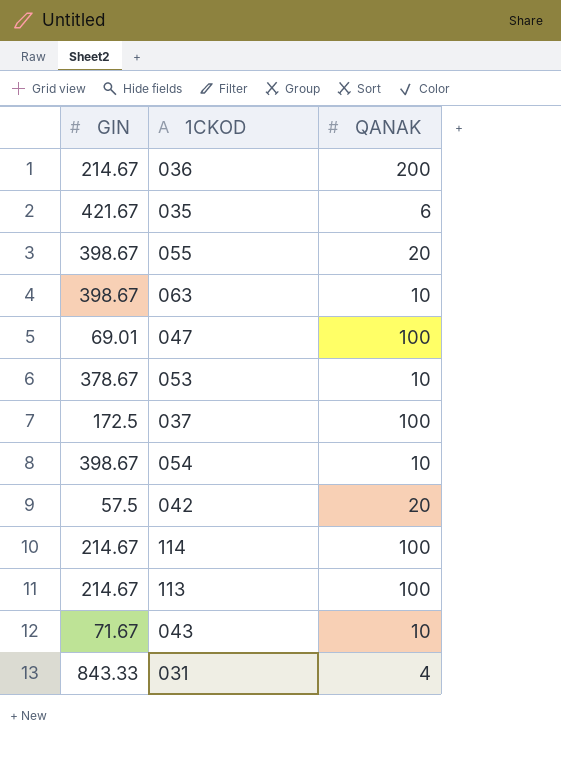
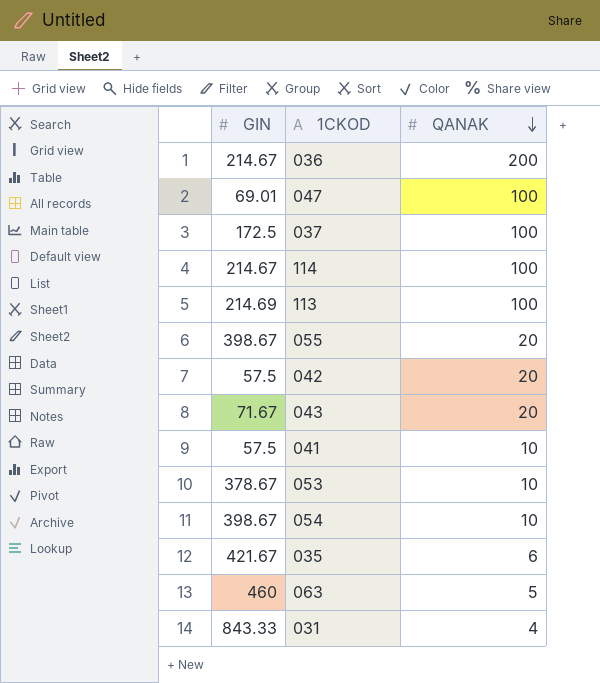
row order: none -> QANAK descending
113 | GIN: 214.67 -> 214.69
043 | QANAK: 10 -> 20
row 041: none -> 57.5 | 10
063 | GIN: 398.67 -> 460
063 | QANAK: 10 -> 5

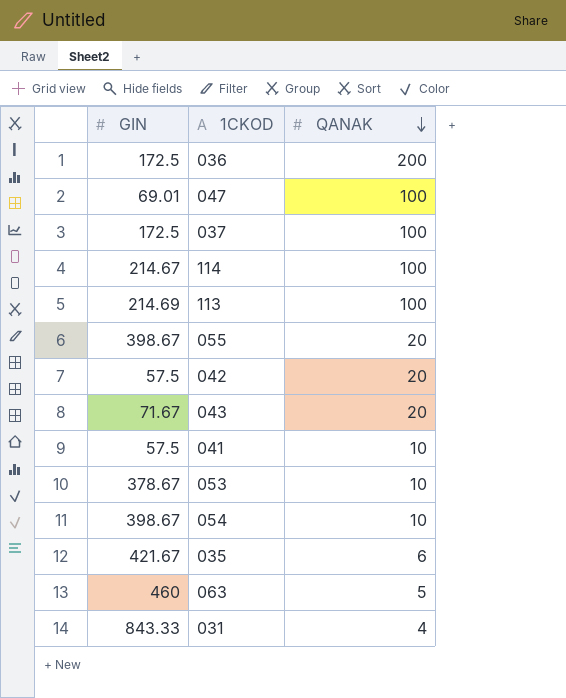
036 | GIN: 214.67 -> 172.5

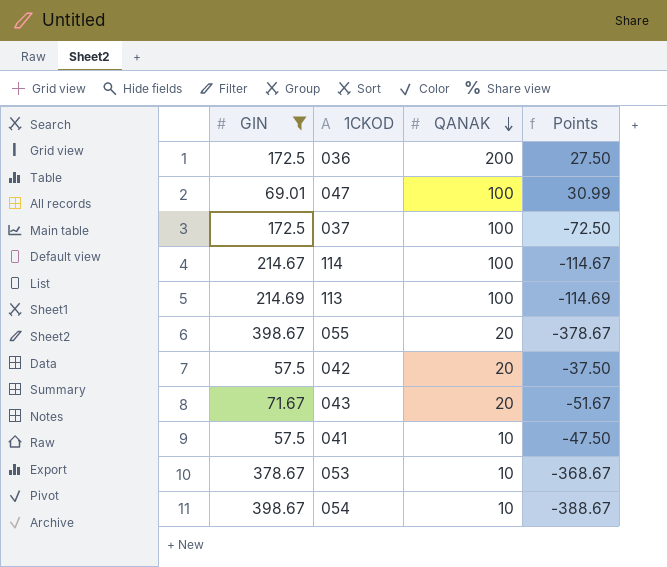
filter: none -> GIN <= 398.67
column Points | formula: none -> [QANAK] - [GIN]

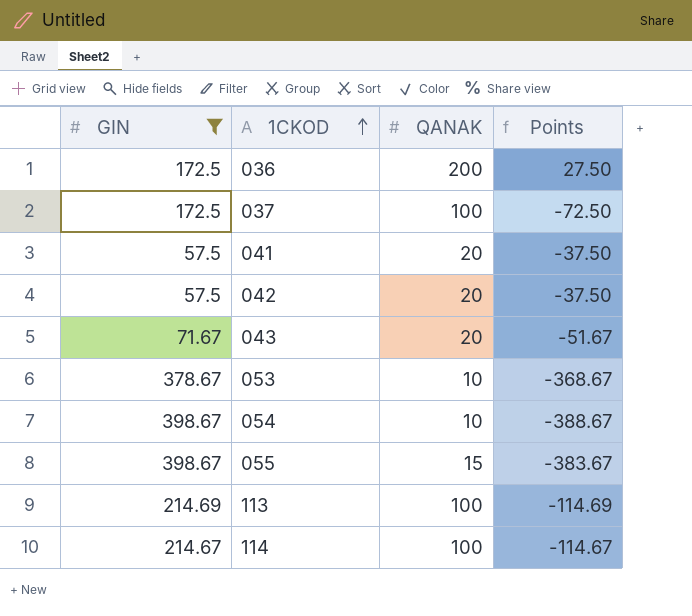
row order: QANAK descending -> 1CKOD ascending
row 047: 69.01 | 100 | 30.99 -> none
041 | QANAK: 10 -> 20
041 | Points: -47.50 -> -37.50
055 | QANAK: 20 -> 15
055 | Points: -378.67 -> -383.67

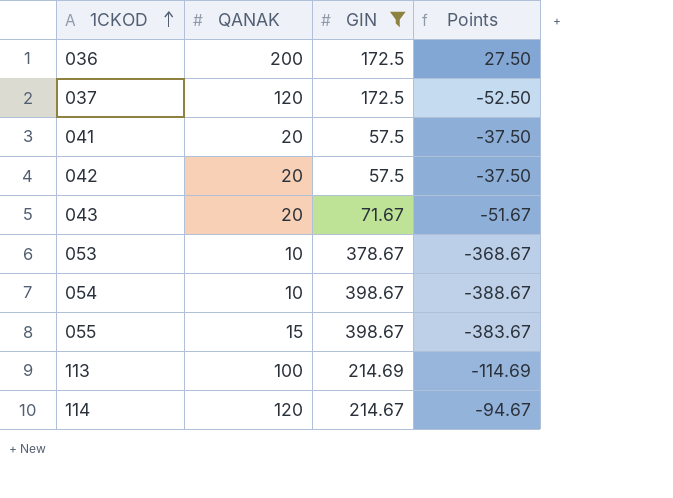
column GIN | position: 1 -> 3
037 | QANAK: 100 -> 120
037 | Points: -72.50 -> -52.50
114 | QANAK: 100 -> 120
114 | Points: -114.67 -> -94.67

